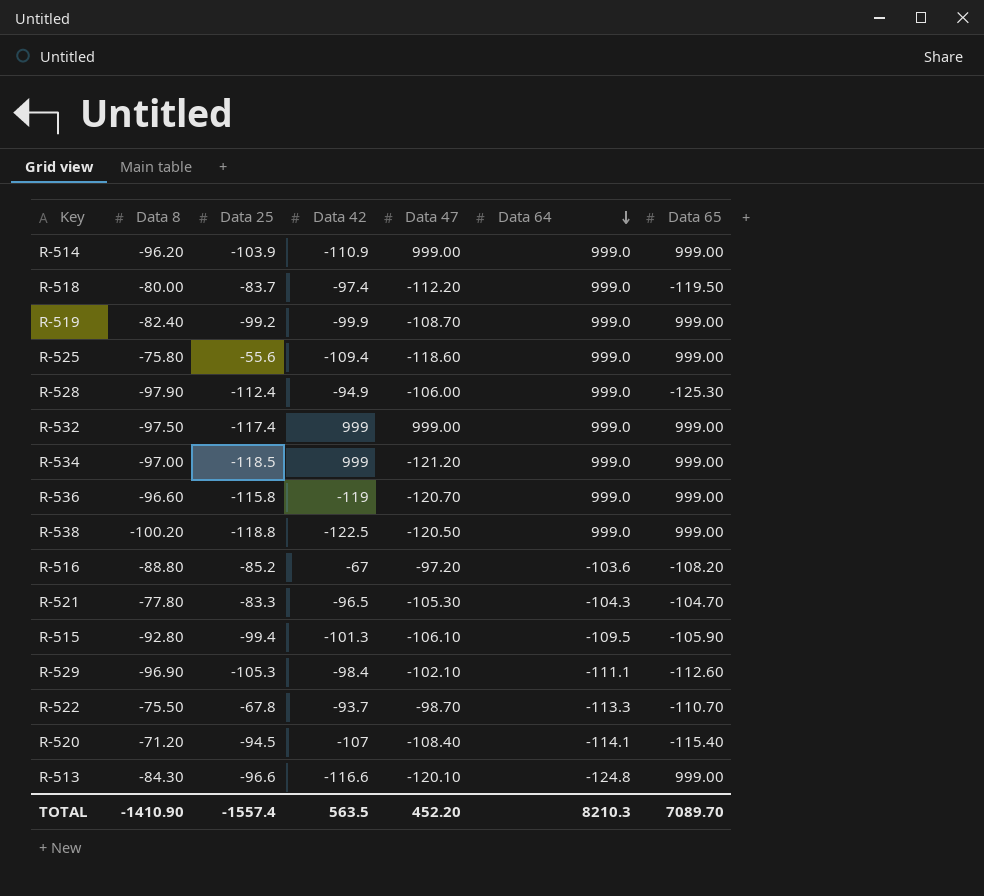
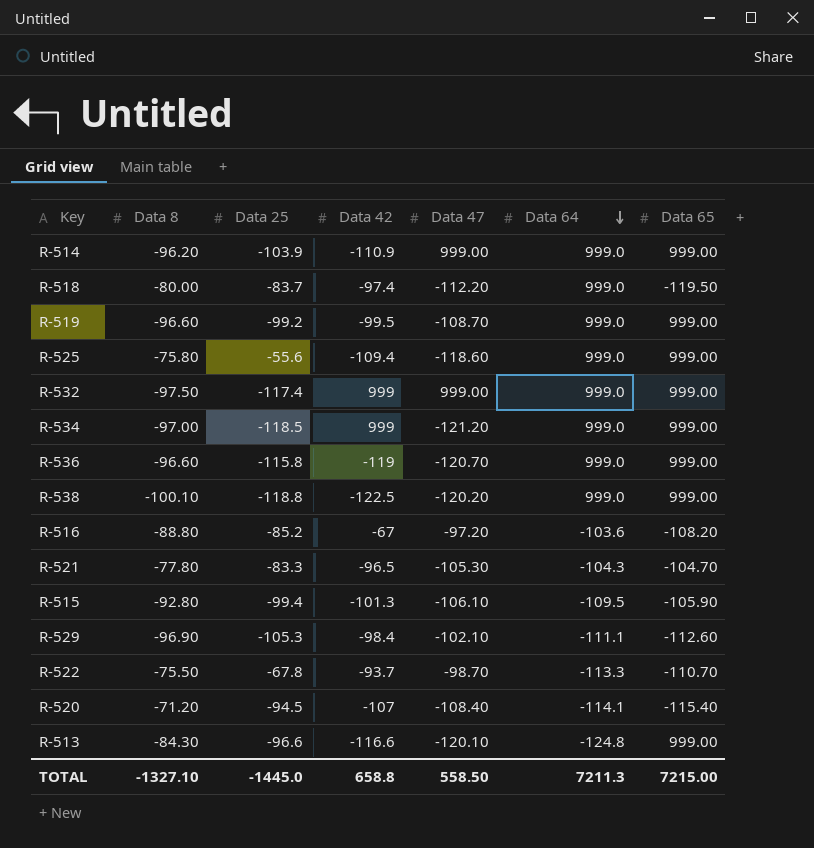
row R-528: -97.90 | -112.4 | -94.9 | -106.00 | 999.0 | -125.30 -> none
R-519 | Data 8: -82.40 -> -96.60
R-519 | Data 42: -99.9 -> -99.5
R-538 | Data 8: -100.20 -> -100.10
R-538 | Data 47: -120.50 -> -120.20
TOTAL | Data 8: -1410.90 -> -1327.10
TOTAL | Data 25: -1557.4 -> -1445.0
TOTAL | Data 42: 563.5 -> 658.8
TOTAL | Data 47: 452.20 -> 558.50
TOTAL | Data 64: 8210.3 -> 7211.3
TOTAL | Data 65: 7089.70 -> 7215.00

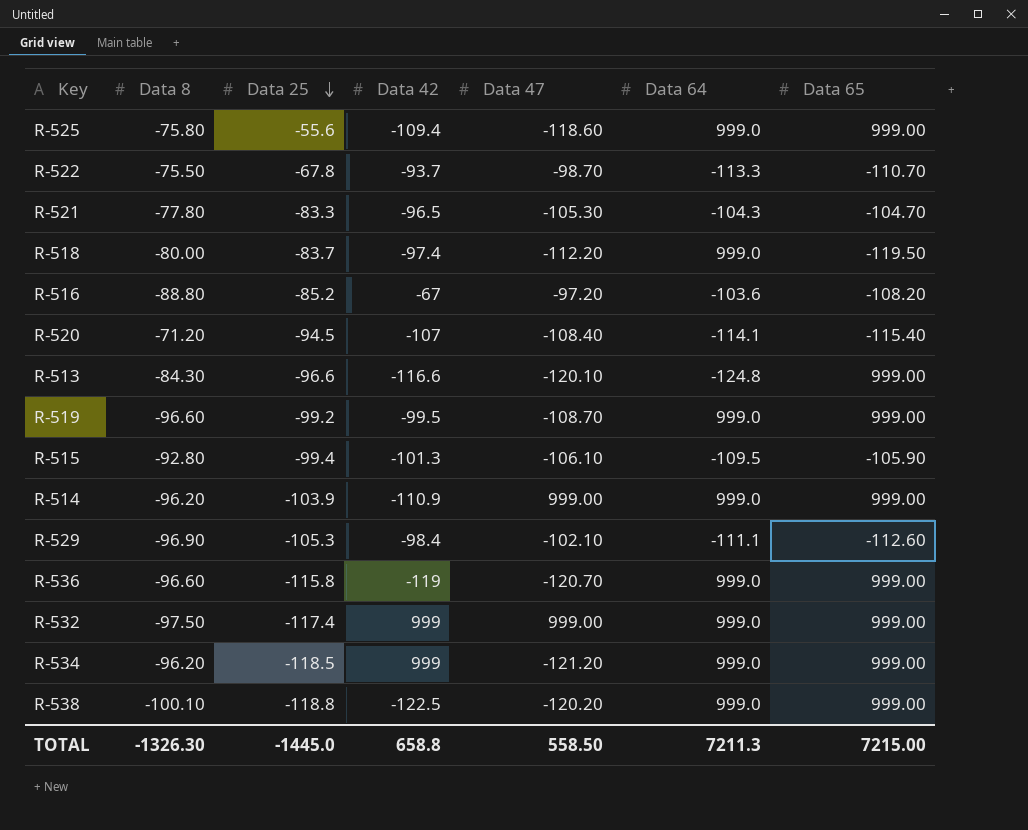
row order: Data 64 descending -> Data 25 descending
R-534 | Data 8: -97.00 -> -96.20
TOTAL | Data 8: -1327.10 -> -1326.30

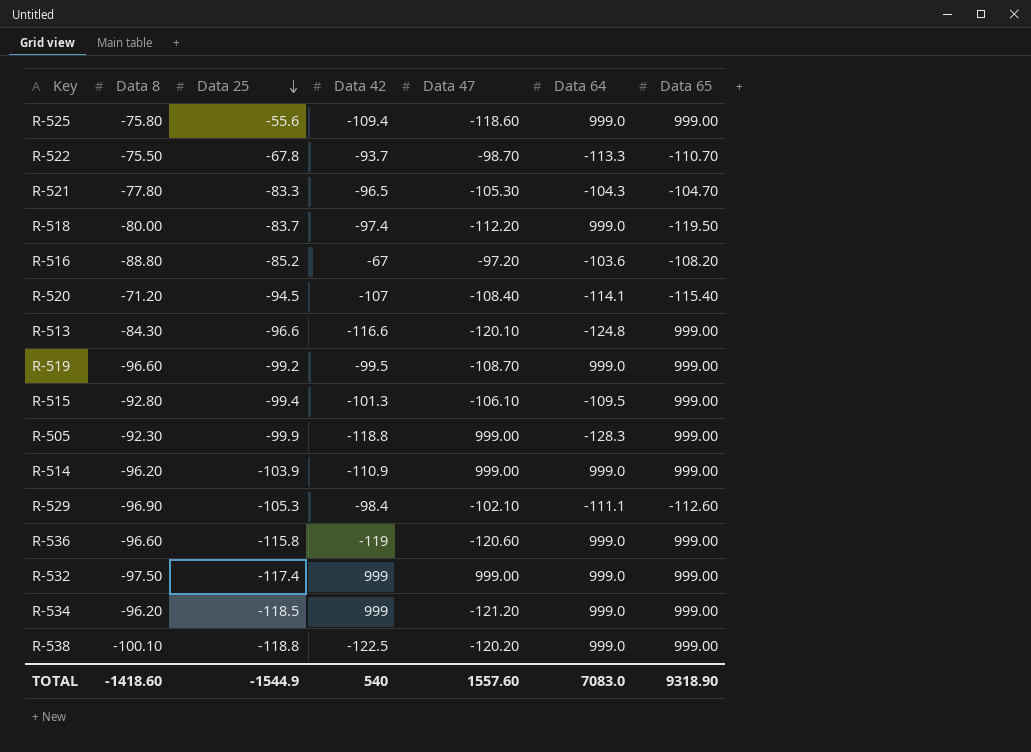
R-515 | Data 65: -105.90 -> 999.00
row R-505: none -> -92.30 | -99.9 | -118.8 | 999.00 | -128.3 | 999.00
R-536 | Data 47: -120.70 -> -120.60
TOTAL | Data 8: -1326.30 -> -1418.60
TOTAL | Data 25: -1445.0 -> -1544.9
TOTAL | Data 42: 658.8 -> 540
TOTAL | Data 47: 558.50 -> 1557.60
TOTAL | Data 64: 7211.3 -> 7083.0
TOTAL | Data 65: 7215.00 -> 9318.90

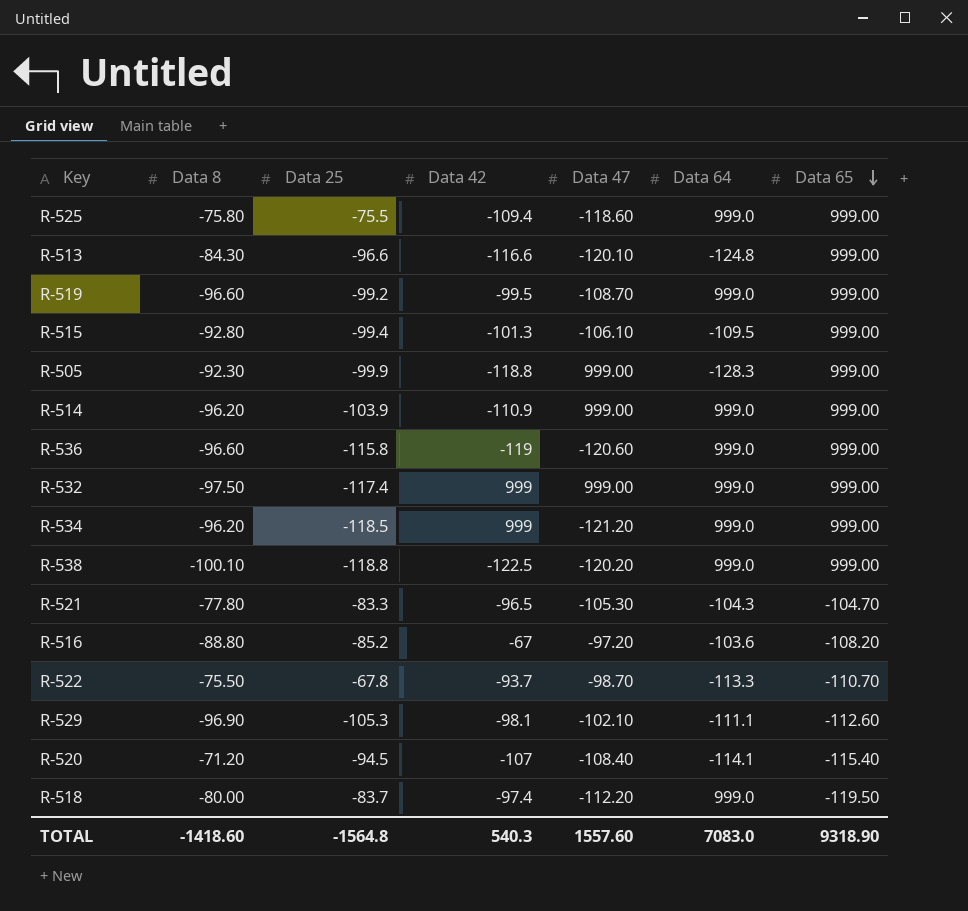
row order: Data 25 descending -> Data 65 descending
R-525 | Data 25: -55.6 -> -75.5
R-529 | Data 42: -98.4 -> -98.1
TOTAL | Data 25: -1544.9 -> -1564.8
TOTAL | Data 42: 540 -> 540.3

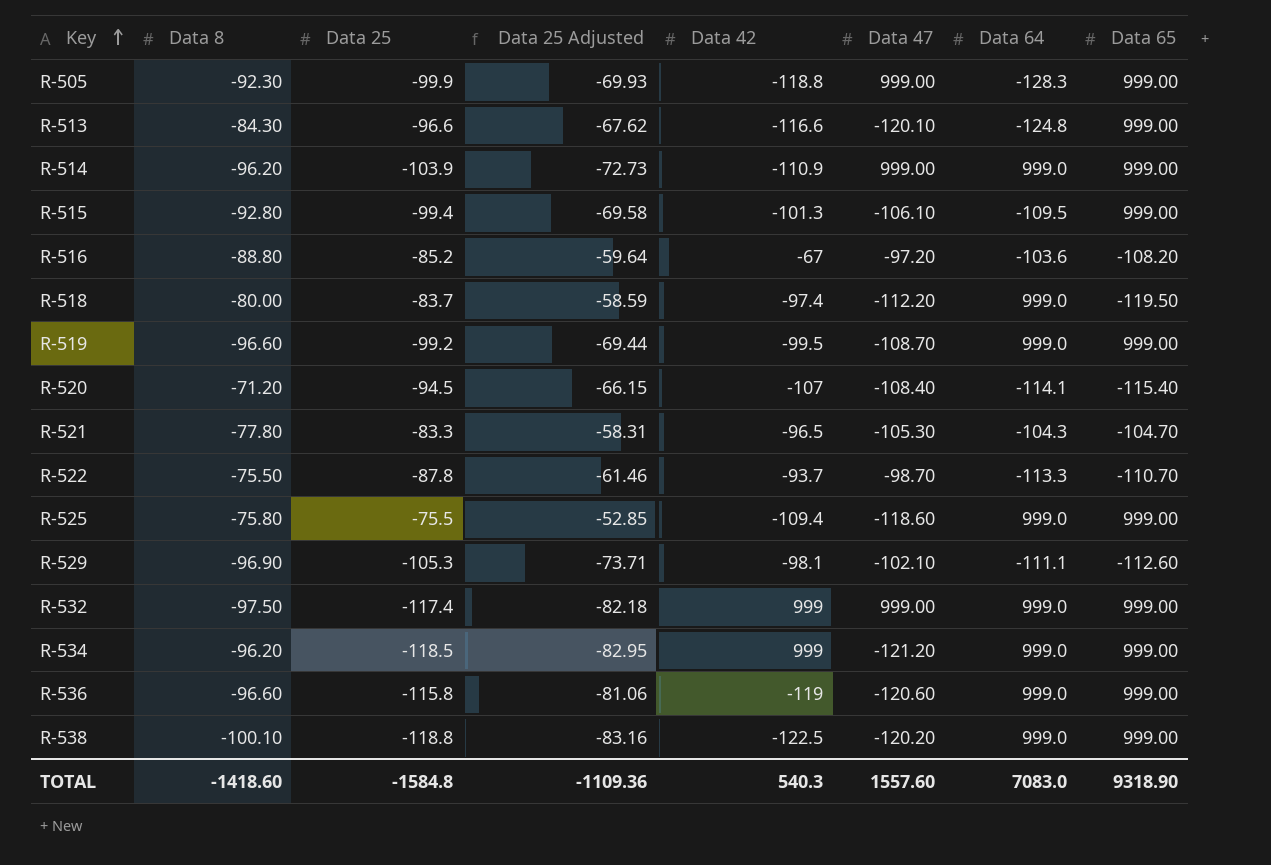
row order: Data 65 descending -> Key ascending
column Data 25 Adjusted | formula: none -> [Data 25] * 0.7
R-522 | Data 25: -67.8 -> -87.8
TOTAL | Data 25: -1564.8 -> -1584.8

